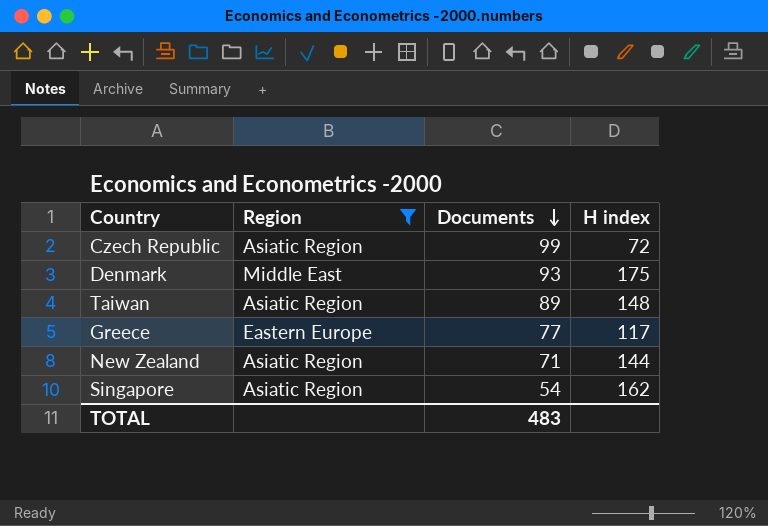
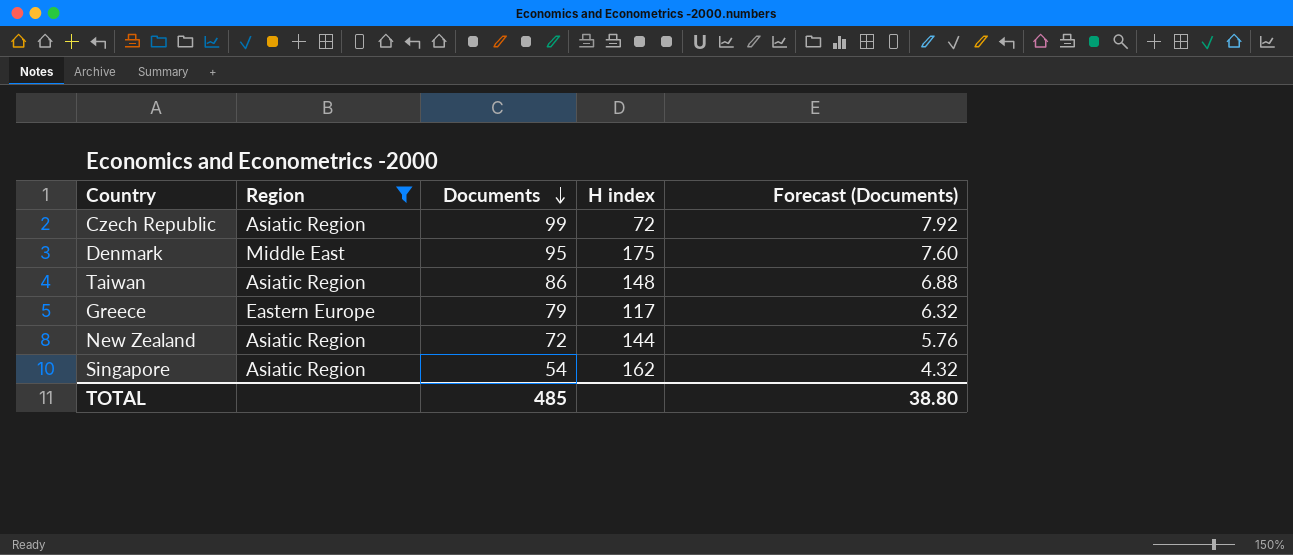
column Forecast (Documents) | formula: none -> [Documents] * 0.08
Denmark | Documents: 93 -> 95
Taiwan | Documents: 89 -> 86
Greece | Documents: 77 -> 79
New Zealand | Documents: 71 -> 72
TOTAL | Documents: 483 -> 485

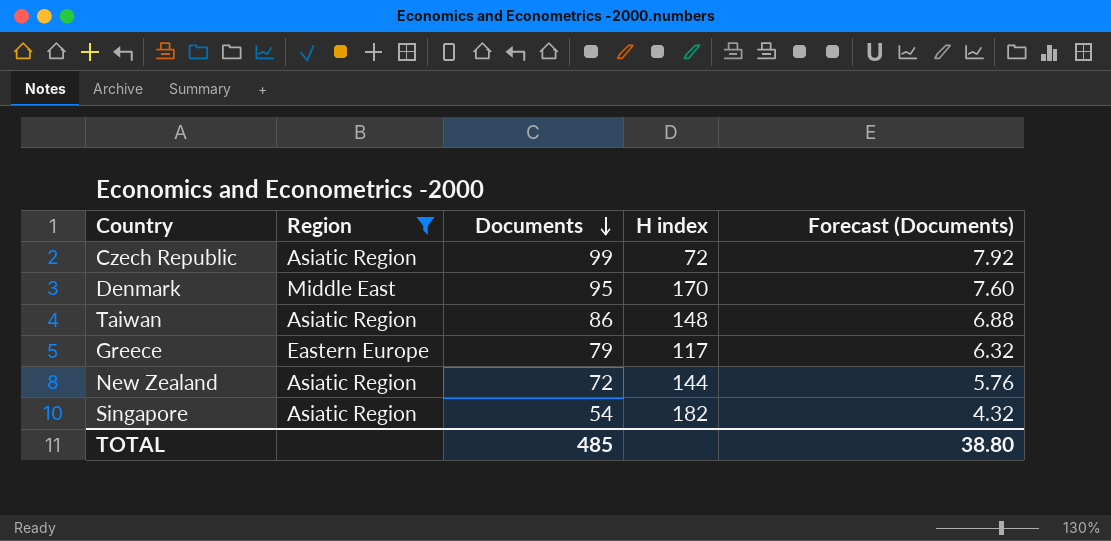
Denmark | H index: 175 -> 170
Singapore | H index: 162 -> 182

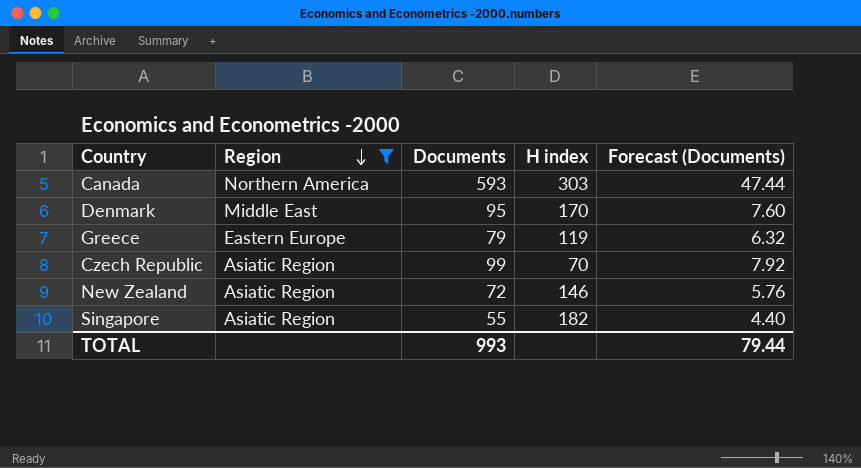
row order: Documents descending -> Region descending
row Taiwan: Asiatic Region | 86 | 148 | 6.88 -> none
row Canada: none -> Northern America | 593 | 303 | 47.44
Greece | H index: 117 -> 119
Czech Republic | H index: 72 -> 70
New Zealand | H index: 144 -> 146
Singapore | Documents: 54 -> 55
Singapore | Forecast (Documents): 4.32 -> 4.40
TOTAL | Documents: 485 -> 993
TOTAL | Forecast (Documents): 38.80 -> 79.44

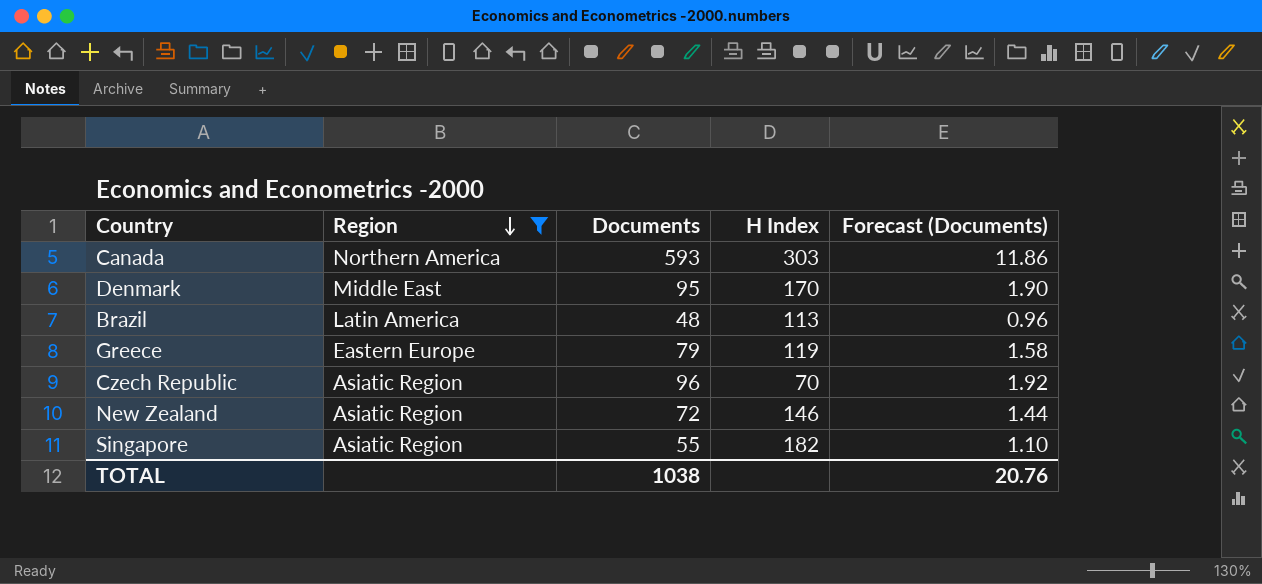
column name: H index -> H Index
column Forecast (Documents) | formula: [Documents] * 0.08 -> [Documents] * 0.02
row Brazil: none -> Latin America | 48 | 113 | 0.96
Czech Republic | Documents: 99 -> 96
TOTAL | Documents: 993 -> 1038
TOTAL | Forecast (Documents): 79.44 -> 20.76

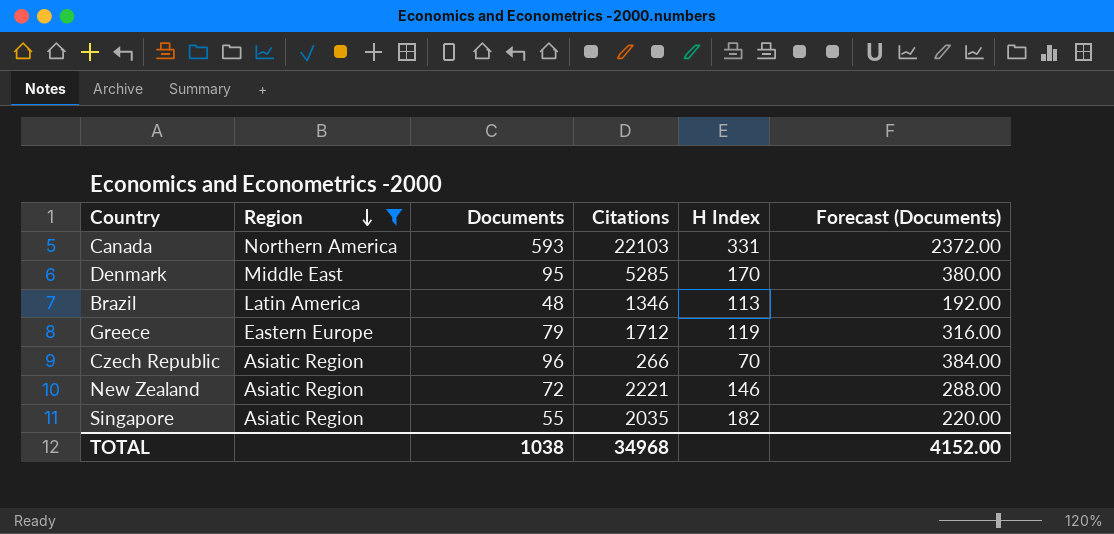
column Citations | position: none -> 4
column Forecast (Documents) | formula: [Documents] * 0.02 -> [Documents] * 4
Canada | H Index: 303 -> 331
TOTAL | Forecast (Documents): 20.76 -> 4152.00

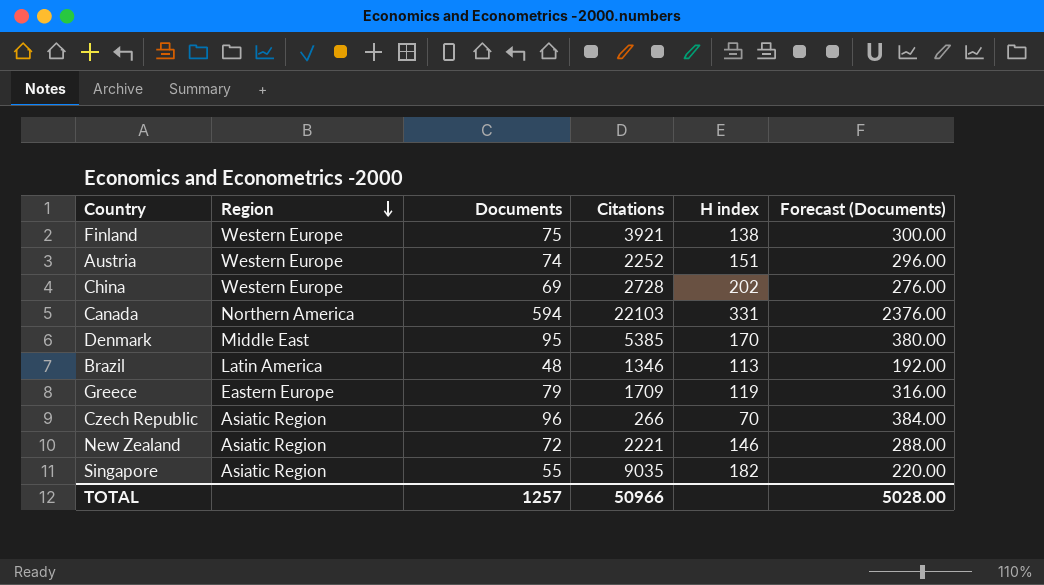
filter: Region != Western Europe -> none
column name: H Index -> H index
Canada | Documents: 593 -> 594
Canada | Forecast (Documents): 2372.00 -> 2376.00
Denmark | Citations: 5285 -> 5385
Greece | Citations: 1712 -> 1709
Singapore | Citations: 2035 -> 9035
TOTAL | Documents: 1038 -> 1257
TOTAL | Citations: 34968 -> 50966
TOTAL | Forecast (Documents): 4152.00 -> 5028.00

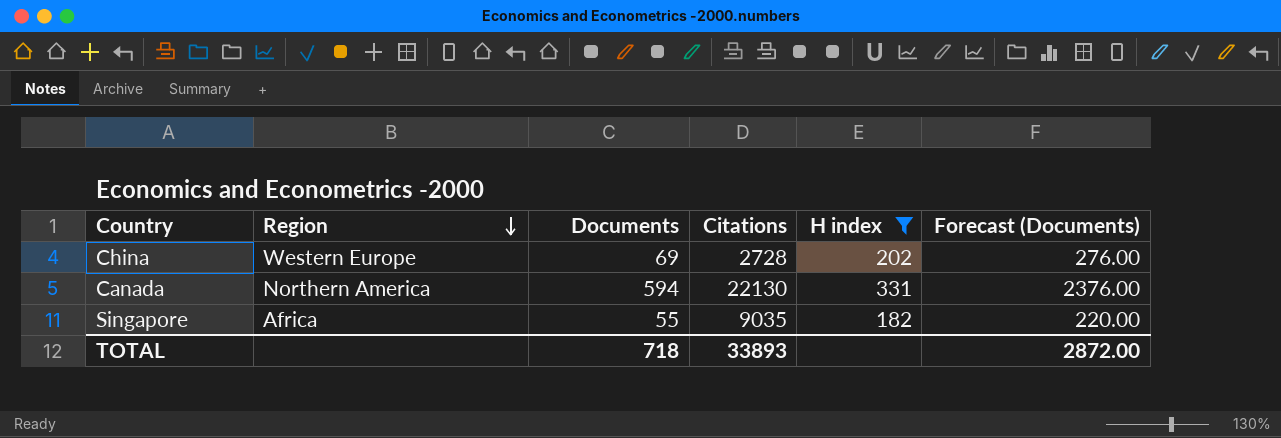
filter: none -> H index >= 182
Canada | Citations: 22103 -> 22130
Singapore | Region: Asiatic Region -> Africa
TOTAL | Documents: 1257 -> 718
TOTAL | Citations: 50966 -> 33893
TOTAL | Forecast (Documents): 5028.00 -> 2872.00

